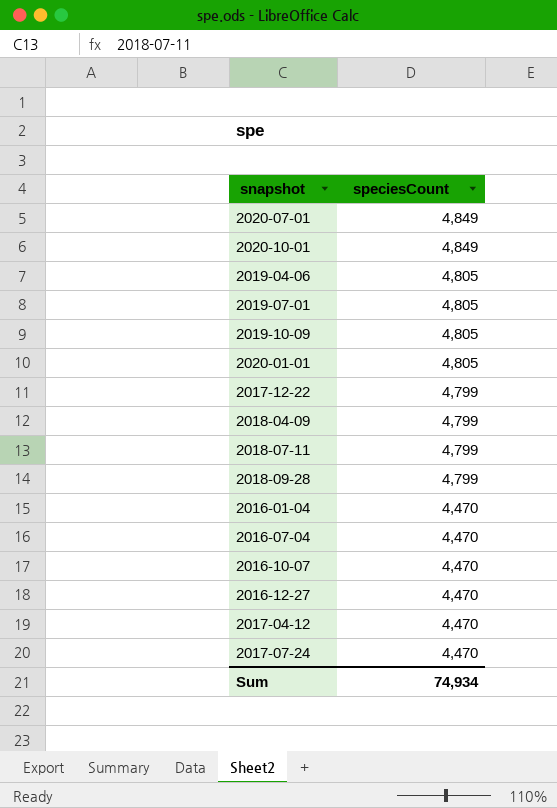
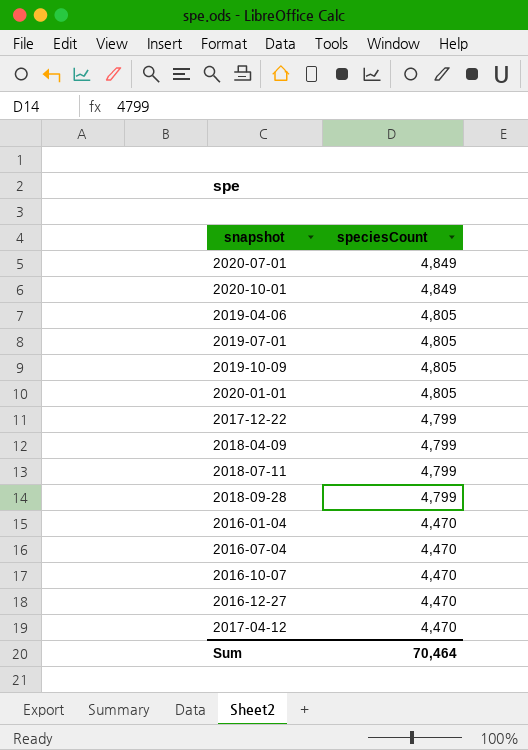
row 2017-07-24: 4,470 -> none
Sum | speciesCount: 74,934 -> 70,464

